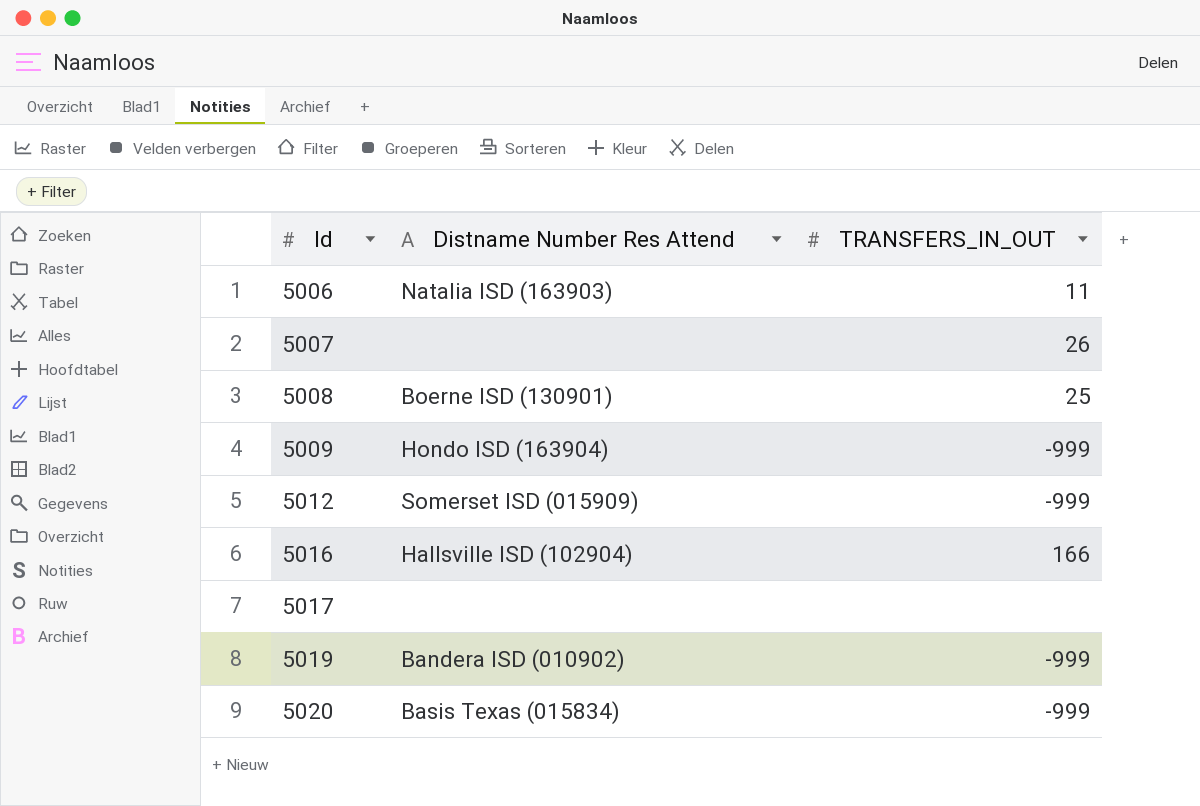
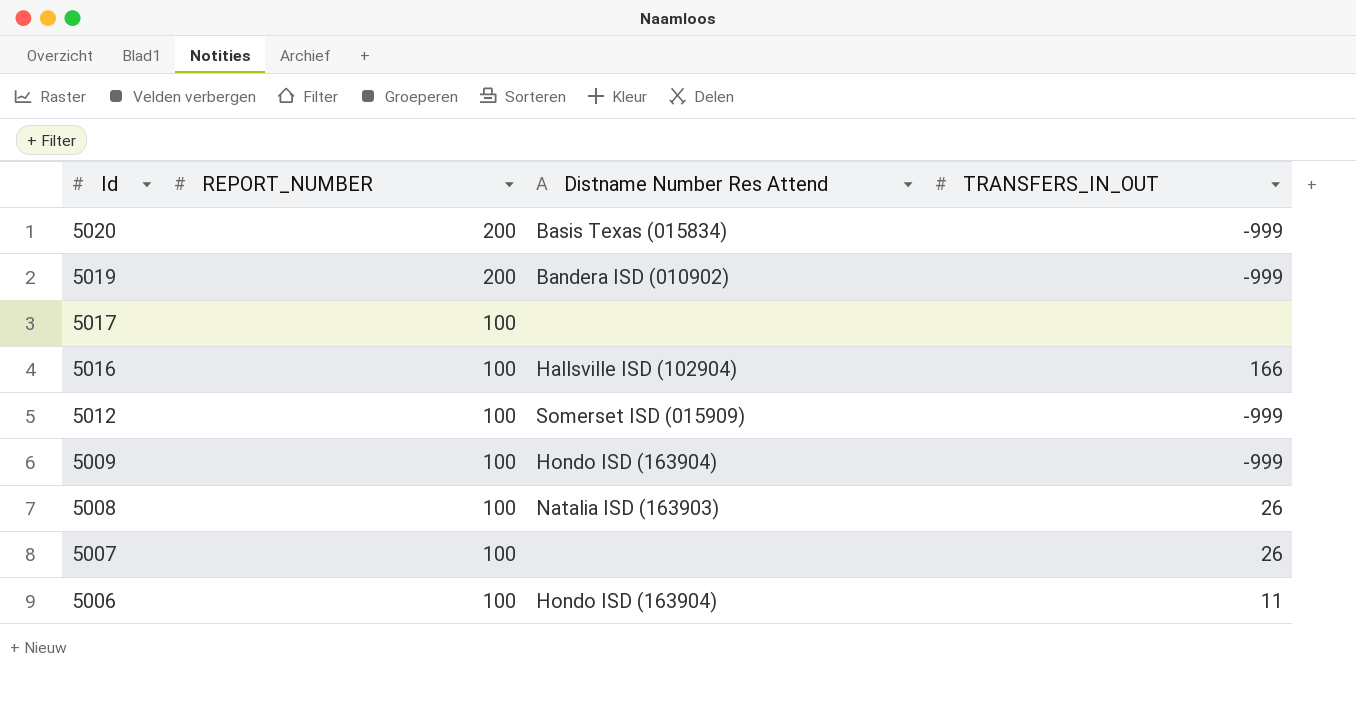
row order: Id ascending -> Id descending
column REPORT_NUMBER | position: none -> 2
5008 | Distname Number Res Attend: Boerne ISD (130901) -> Natalia ISD (163903)
5008 | TRANSFERS_IN_OUT: 25 -> 26
5006 | Distname Number Res Attend: Natalia ISD (163903) -> Hondo ISD (163904)

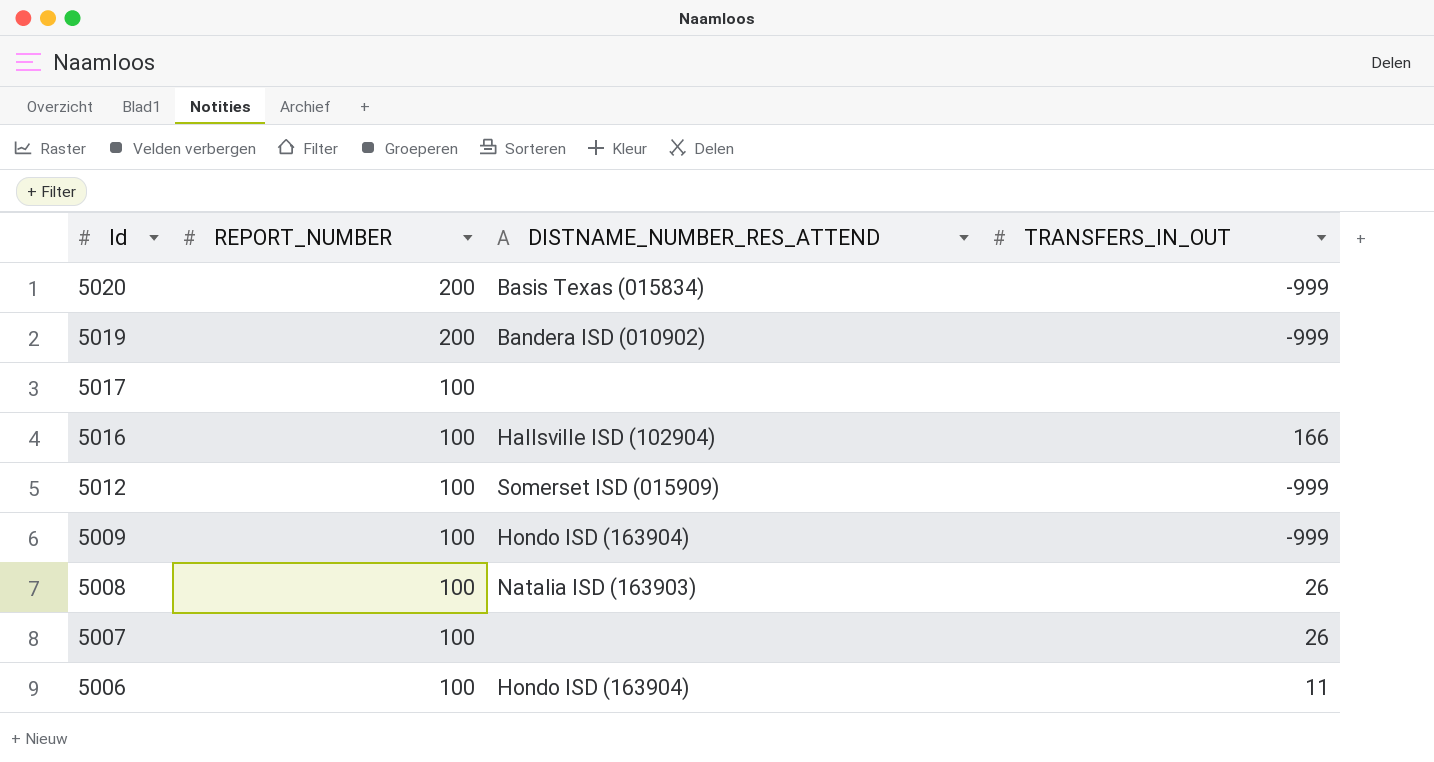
column name: Distname Number Res Attend -> DISTNAME_NUMBER_RES_ATTEND

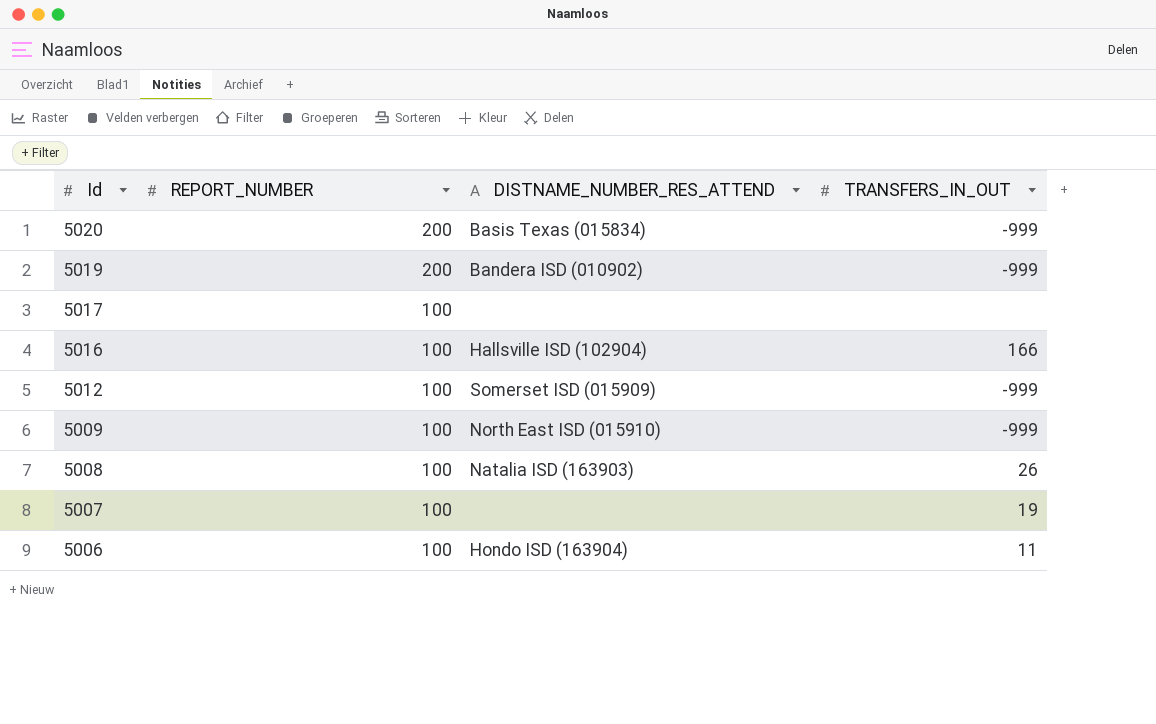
5009 | DISTNAME_NUMBER_RES_ATTEND: Hondo ISD (163904) -> North East ISD (015910)
5007 | TRANSFERS_IN_OUT: 26 -> 19

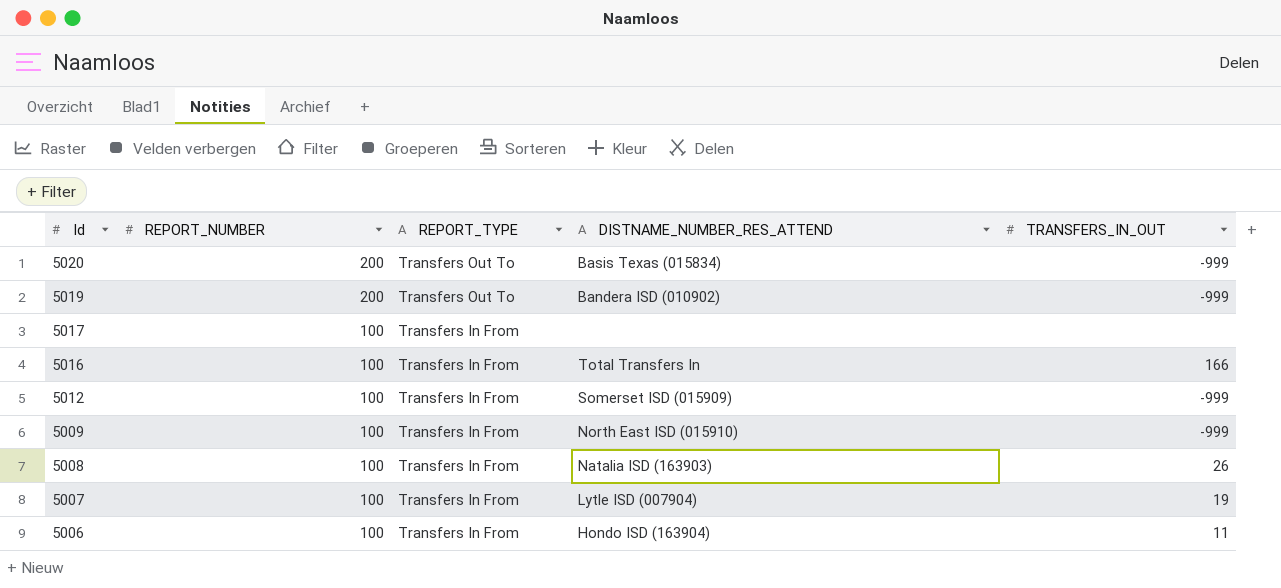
column REPORT_TYPE | position: none -> 3
5016 | DISTNAME_NUMBER_RES_ATTEND: Hallsville ISD (102904) -> Total Transfers In
5007 | DISTNAME_NUMBER_RES_ATTEND: none -> Lytle ISD (007904)

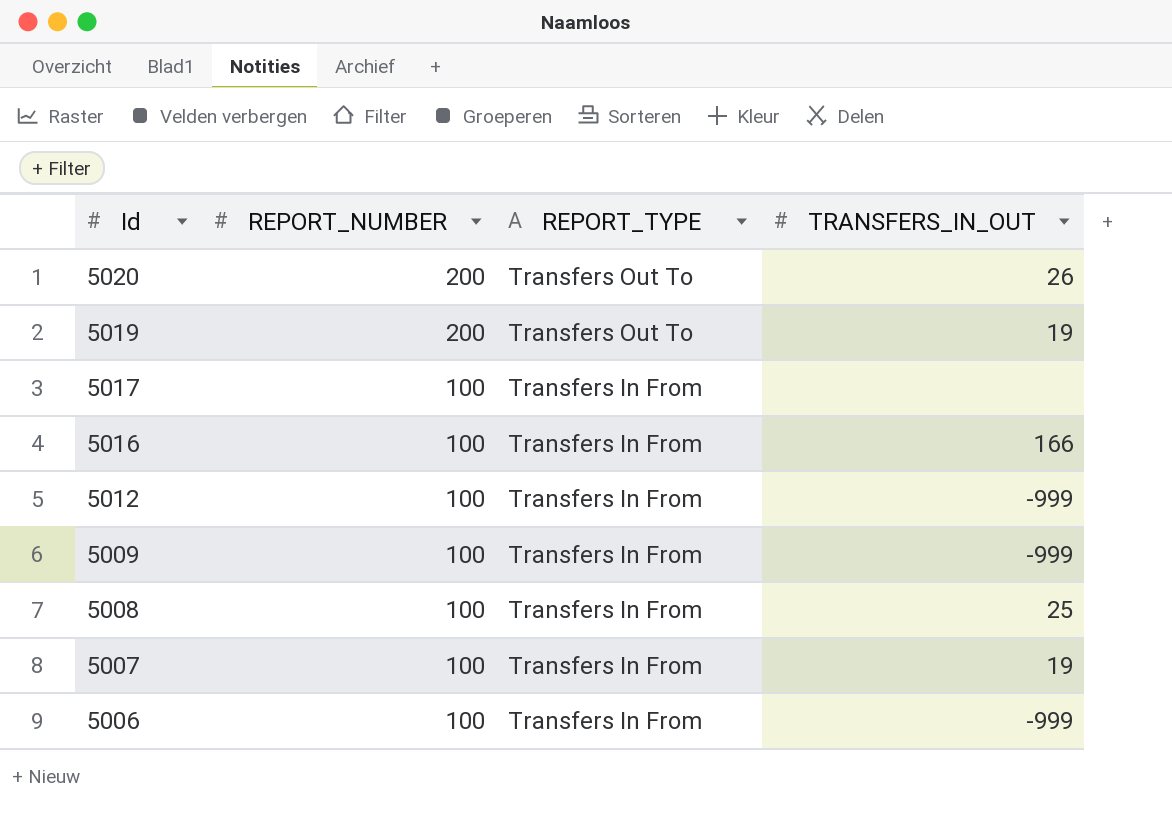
column DISTNAME_NUMBER_RES_ATTEND | position: 4 -> none
5020 | TRANSFERS_IN_OUT: -999 -> 26
5019 | TRANSFERS_IN_OUT: -999 -> 19
5008 | TRANSFERS_IN_OUT: 26 -> 25
5006 | TRANSFERS_IN_OUT: 11 -> -999

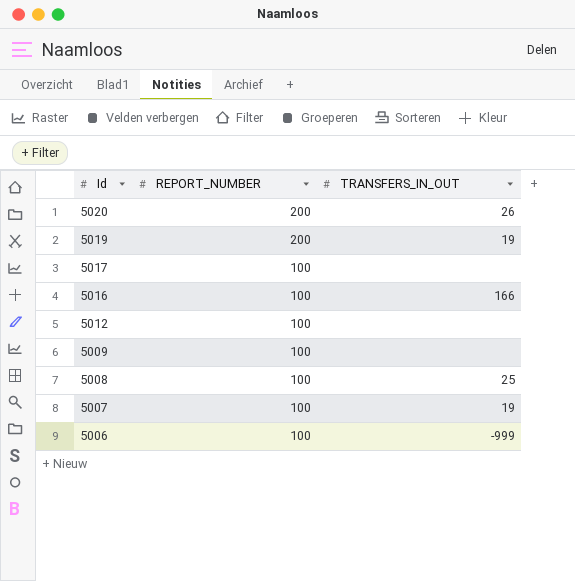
column REPORT_TYPE | position: 3 -> none
5012 | TRANSFERS_IN_OUT: -999 -> none
5009 | TRANSFERS_IN_OUT: -999 -> none

